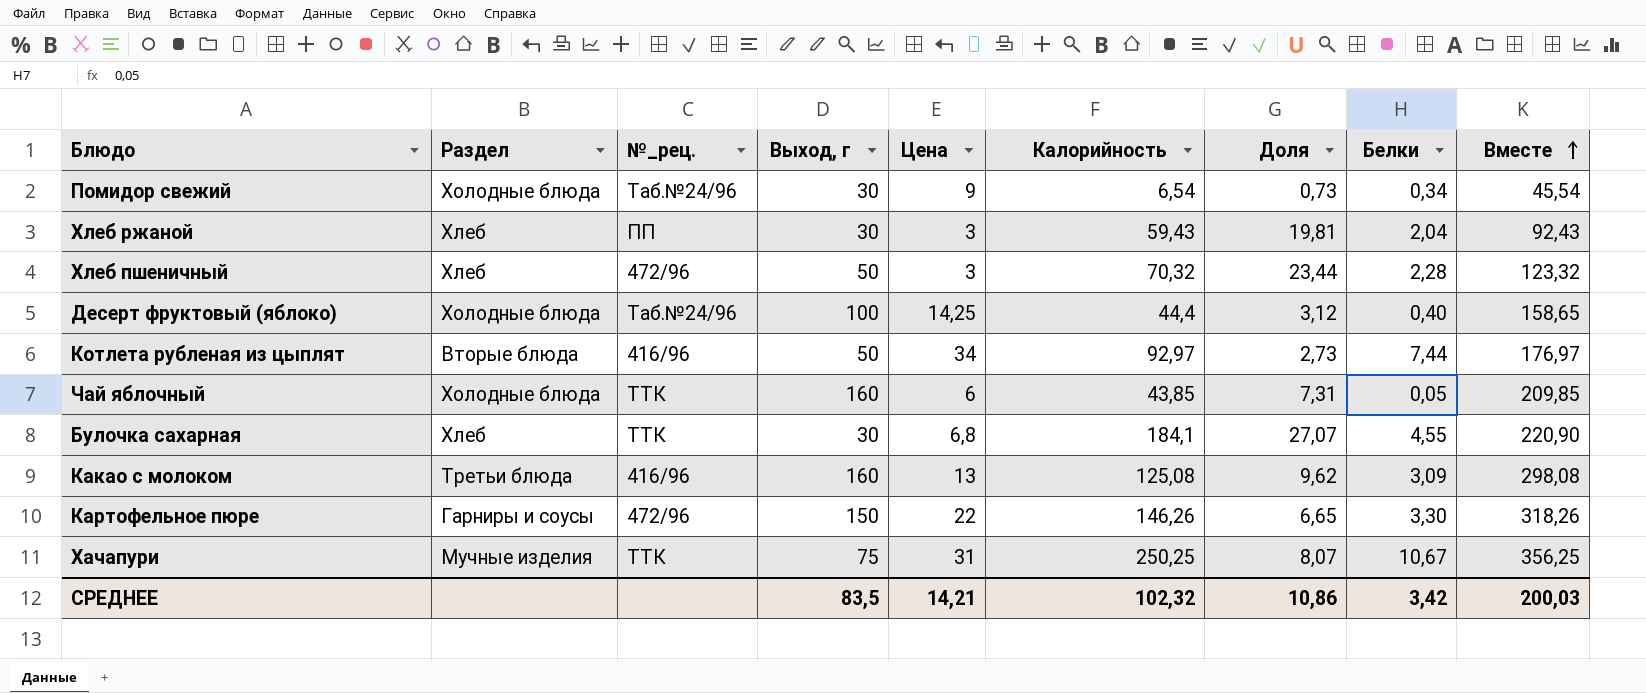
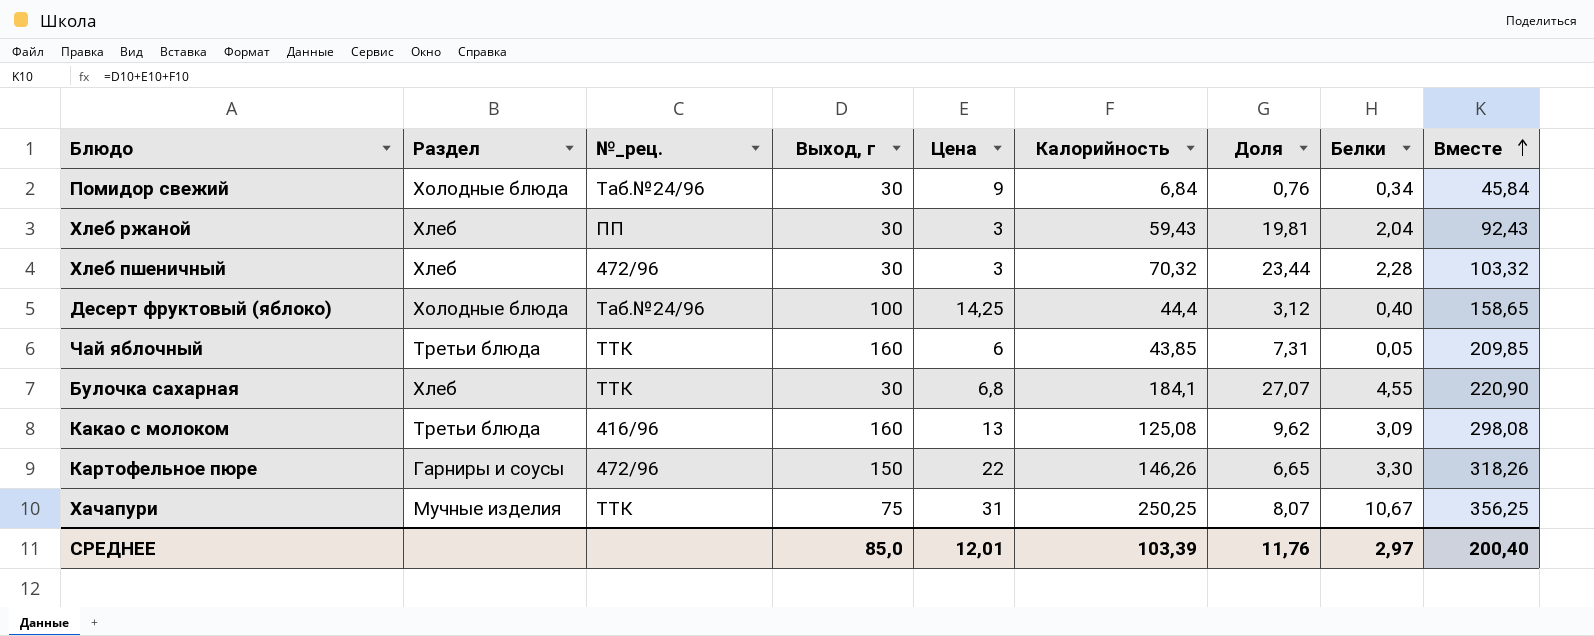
row Котлета рубленая из цыплят: Вторые блюда | 416/96 | 50 | 34 | 92,97 | 2,73 | 7,44 | 176,97 -> none
Помидор свежий | Калорийность: 6,54 -> 6,84
Помидор свежий | Доля: 0,73 -> 0,76
Помидор свежий | Вместе: 45,54 -> 45,84
Хлеб пшеничный | Выход, г: 50 -> 30
Хлеб пшеничный | Вместе: 123,32 -> 103,32
Чай яблочный | Раздел: Холодные блюда -> Третьи блюда
СРЕДНЕЕ | Выход, г: 83,5 -> 85,0
СРЕДНЕЕ | Цена: 14,21 -> 12,01
СРЕДНЕЕ | Калорийность: 102,32 -> 103,39
СРЕДНЕЕ | Доля: 10,86 -> 11,76
СРЕДНЕЕ | Белки: 3,42 -> 2,97
СРЕДНЕЕ | Вместе: 200,03 -> 200,40

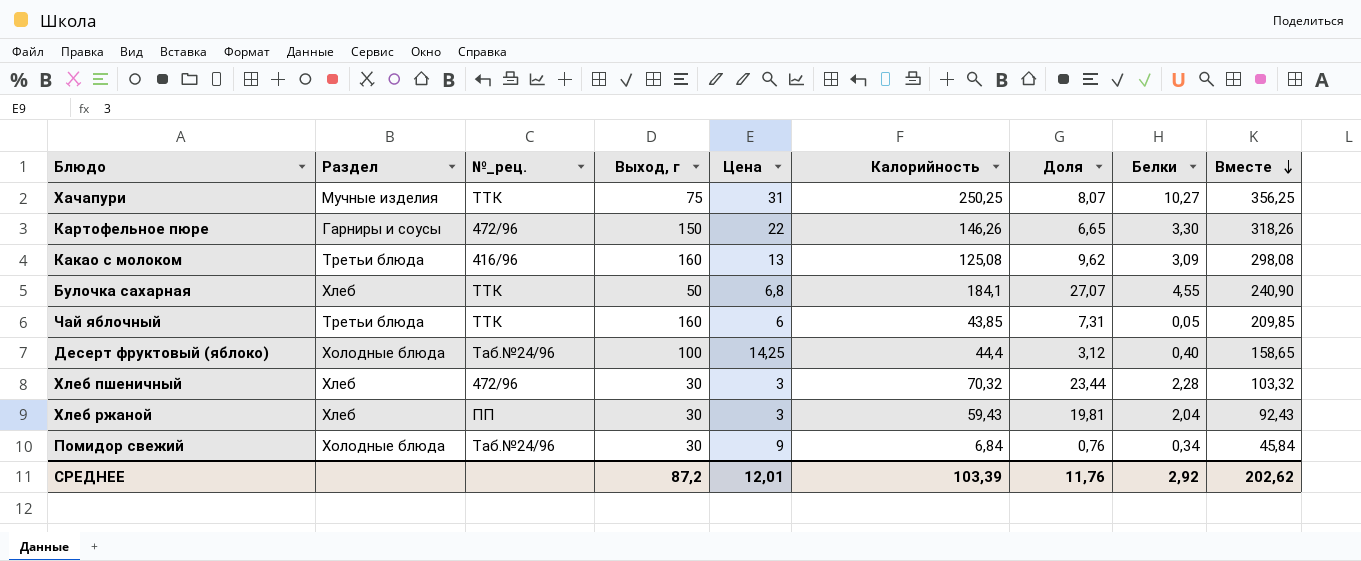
row order: Вместе ascending -> Вместе descending
Хачапури | Белки: 10,67 -> 10,27
Булочка сахарная | Выход, г: 30 -> 50
Булочка сахарная | Вместе: 220,90 -> 240,90
СРЕДНЕЕ | Выход, г: 85,0 -> 87,2
СРЕДНЕЕ | Белки: 2,97 -> 2,92
СРЕДНЕЕ | Вместе: 200,40 -> 202,62

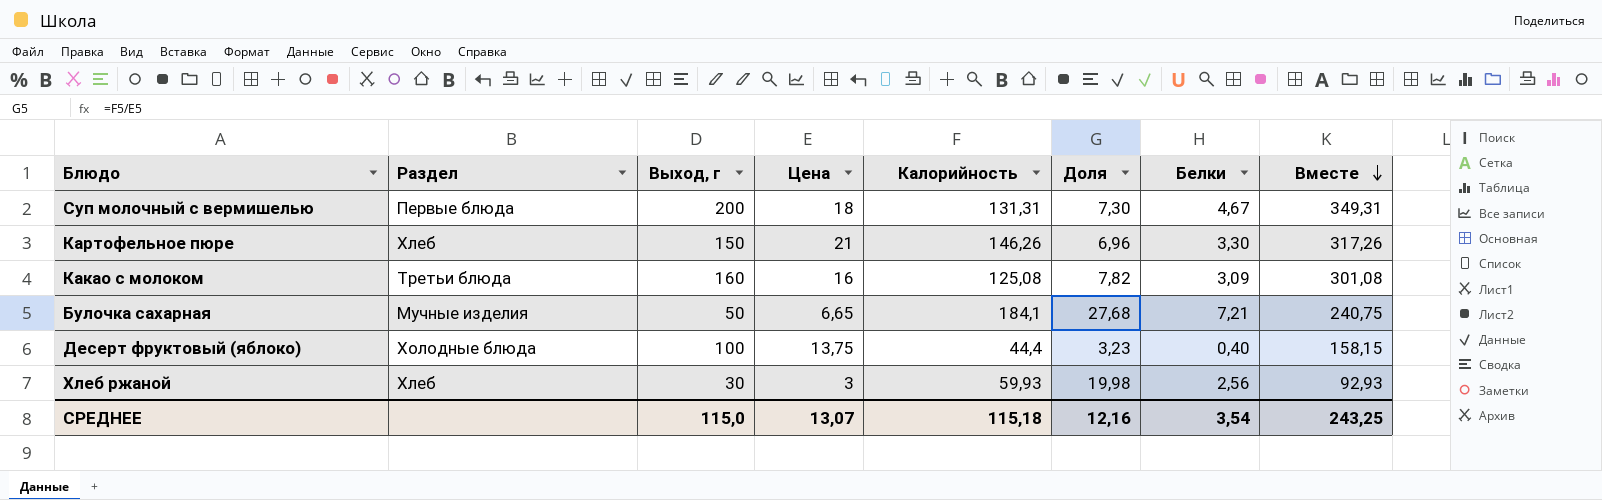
column №_рец. | position: 3 -> none
row Хачапури: Мучные изделия | ТТК | 75 | 31 | 250,25 | 8,07 | 10,27 | 356,25 -> none
row Чай яблочный: Третьи блюда | ТТК | 160 | 6 | 43,85 | 7,31 | 0,05 | 209,85 -> none
row Хлеб пшеничный: Хлеб | 472/96 | 30 | 3 | 70,32 | 23,44 | 2,28 | 103,32 -> none
row Помидор свежий: Холодные блюда | Таб.№24/96 | 30 | 9 | 6,84 | 0,76 | 0,34 | 45,84 -> none
row Суп молочный с вермишелью: none -> Первые блюда | 200 | 18 | 131,31 | 7,30 | 4,67 | 349,31
Картофельное пюре | Раздел: Гарниры и соусы -> Хлеб
Картофельное пюре | Цена: 22 -> 21
Картофельное пюре | Доля: 6,65 -> 6,96
Картофельное пюре | Вместе: 318,26 -> 317,26
Какао с молоком | Цена: 13 -> 16
Какао с молоком | Доля: 9,62 -> 7,82
Какао с молоком | Вместе: 298,08 -> 301,08
Булочка сахарная | Раздел: Хлеб -> Мучные изделия
Булочка сахарная | Цена: 6,8 -> 6,65
Булочка сахарная | Доля: 27,07 -> 27,68
Булочка сахарная | Белки: 4,55 -> 7,21
Булочка сахарная | Вместе: 240,90 -> 240,75
Десерт фруктовый (яблоко) | Цена: 14,25 -> 13,75
Десерт фруктовый (яблоко) | Доля: 3,12 -> 3,23
Десерт фруктовый (яблоко) | Вместе: 158,65 -> 158,15
Хлеб ржаной | Калорийность: 59,43 -> 59,93
Хлеб ржаной | Доля: 19,81 -> 19,98
Хлеб ржаной | Белки: 2,04 -> 2,56
Хлеб ржаной | Вместе: 92,43 -> 92,93
СРЕДНЕЕ | Выход, г: 87,2 -> 115,0
СРЕДНЕЕ | Цена: 12,01 -> 13,07
СРЕДНЕЕ | Калорийность: 103,39 -> 115,18
СРЕДНЕЕ | Доля: 11,76 -> 12,16
СРЕДНЕЕ | Белки: 2,92 -> 3,54
СРЕДНЕЕ | Вместе: 202,62 -> 243,25

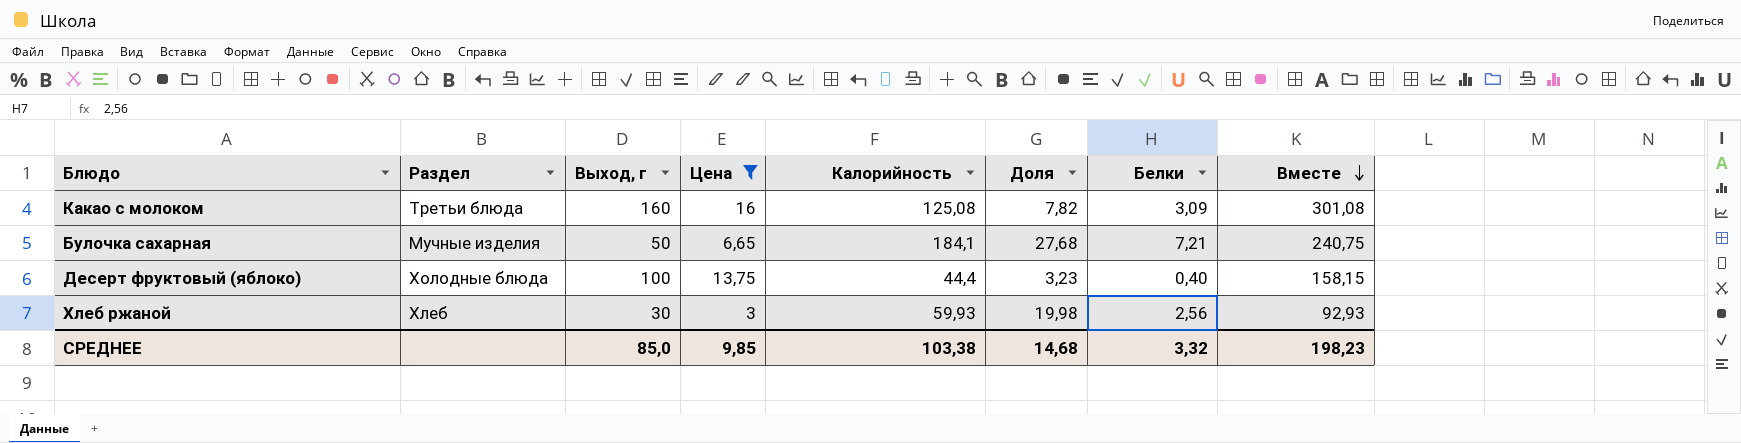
filter: none -> Цена <= 16
СРЕДНЕЕ | Выход, г: 115,0 -> 85,0
СРЕДНЕЕ | Цена: 13,07 -> 9,85
СРЕДНЕЕ | Калорийность: 115,18 -> 103,38
СРЕДНЕЕ | Доля: 12,16 -> 14,68
СРЕДНЕЕ | Белки: 3,54 -> 3,32
СРЕДНЕЕ | Вместе: 243,25 -> 198,23

